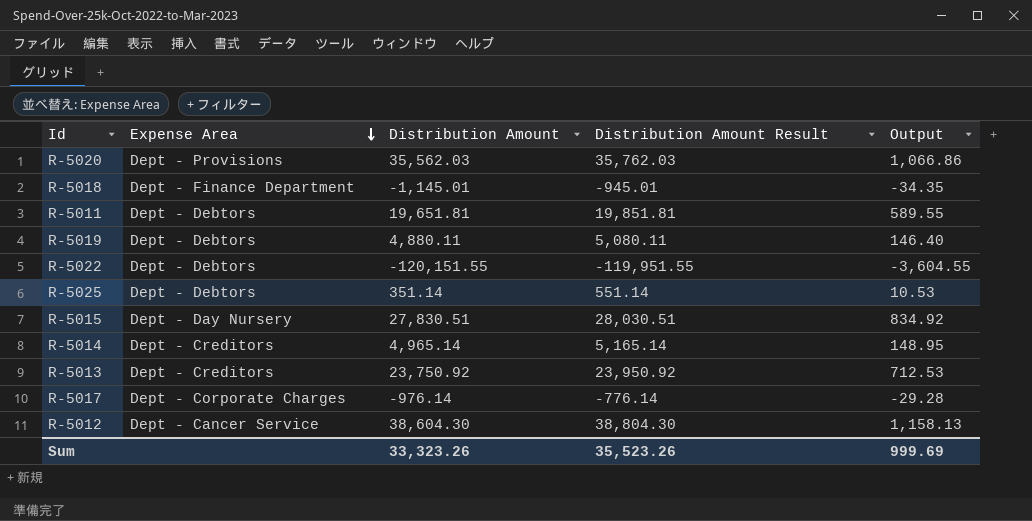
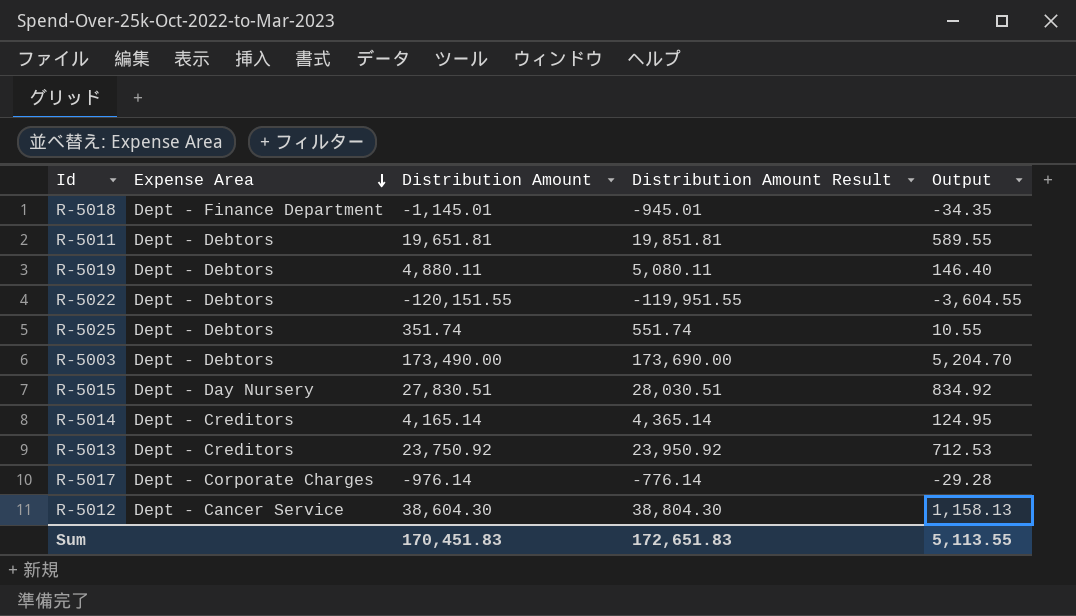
row R-5020: Dept - Provisions | 35,562.03 | 35,762.03 | 1,066.86 -> none
R-5025 | Distribution Amount: 351.14 -> 351.74
R-5025 | Distribution Amount Result: 551.14 -> 551.74
R-5025 | Output: 10.53 -> 10.55
row R-5003: none -> Dept - Debtors | 173,490.00 | 173,690.00 | 5,204.70
R-5014 | Distribution Amount: 4,965.14 -> 4,165.14
R-5014 | Distribution Amount Result: 5,165.14 -> 4,365.14
R-5014 | Output: 148.95 -> 124.95
Sum | Distribution Amount: 33,323.26 -> 170,451.83
Sum | Distribution Amount Result: 35,523.26 -> 172,651.83
Sum | Output: 999.69 -> 5,113.55

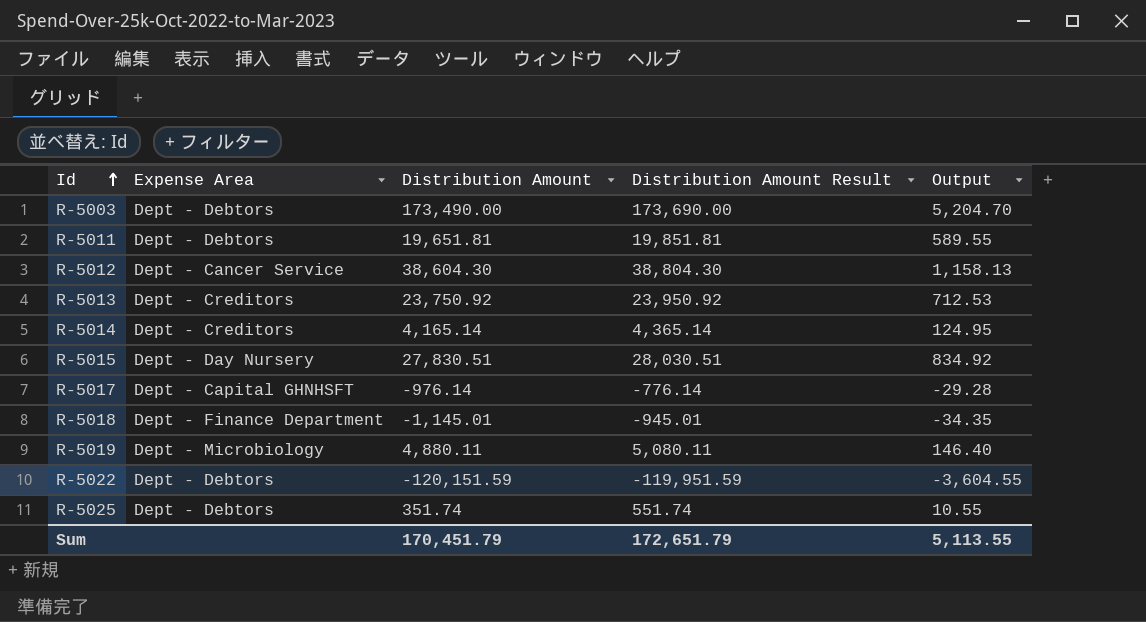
row order: Expense Area descending -> Id ascending
R-5017 | Expense Area: Dept - Corporate Charges -> Dept - Capital GHNHSFT
R-5019 | Expense Area: Dept - Debtors -> Dept - Microbiology
R-5022 | Distribution Amount: -120,151.55 -> -120,151.59
R-5022 | Distribution Amount Result: -119,951.55 -> -119,951.59
Sum | Distribution Amount: 170,451.83 -> 170,451.79
Sum | Distribution Amount Result: 172,651.83 -> 172,651.79

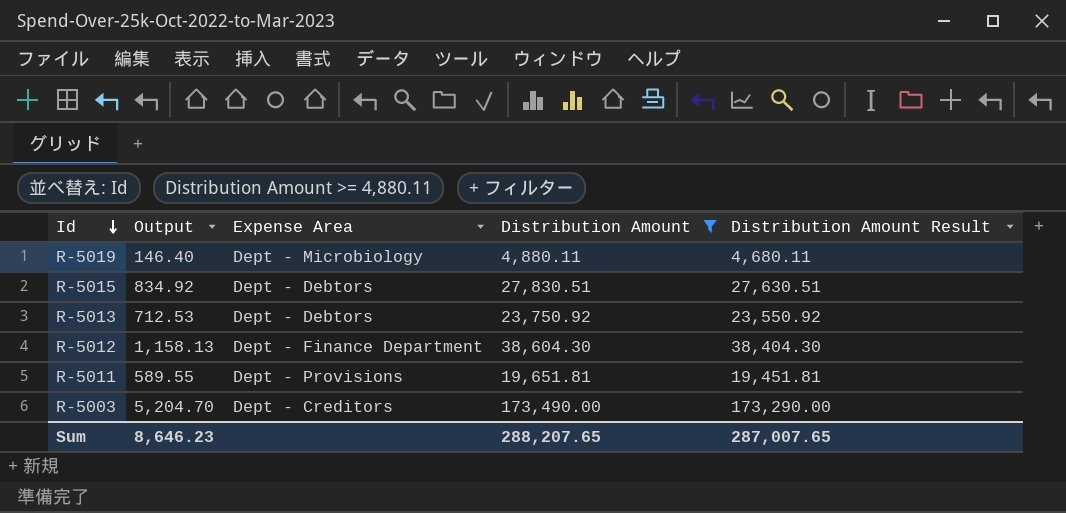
filter: none -> Distribution Amount >= 4,880.11
row order: Id ascending -> Id descending
column Output | position: 5 -> 2
column Distribution Amount Result | formula: [Distribution Amount] + 200 -> [Distribution Amount] - 200
R-5015 | Expense Area: Dept - Day Nursery -> Dept - Debtors
R-5013 | Expense Area: Dept - Creditors -> Dept - Debtors
R-5012 | Expense Area: Dept - Cancer Service -> Dept - Finance Department
R-5011 | Expense Area: Dept - Debtors -> Dept - Provisions
R-5003 | Expense Area: Dept - Debtors -> Dept - Creditors
Sum | Output: 5,113.55 -> 8,646.23
Sum | Distribution Amount: 170,451.79 -> 288,207.65
Sum | Distribution Amount Result: 172,651.79 -> 287,007.65

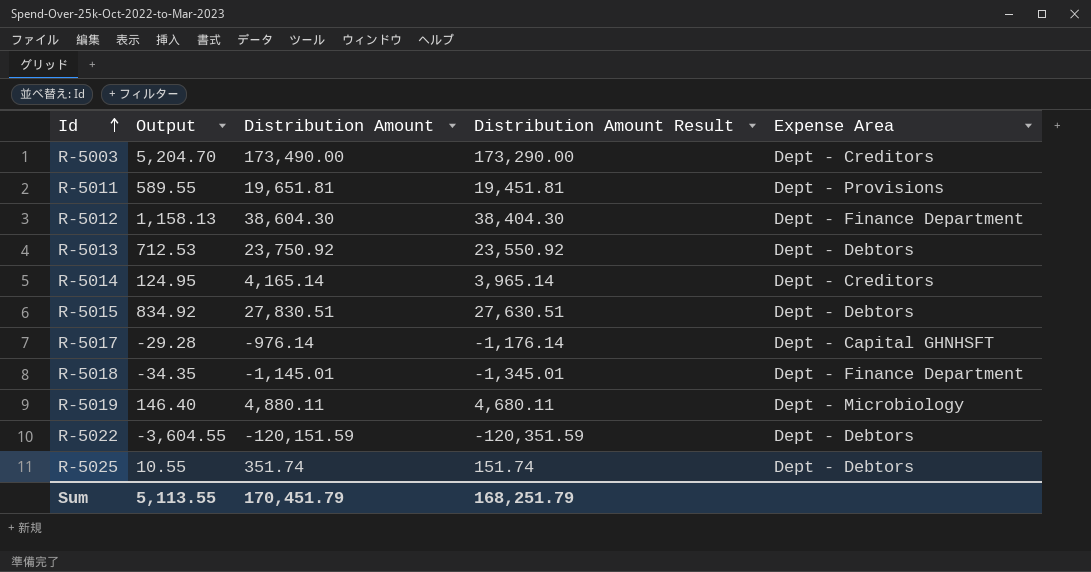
filter: Distribution Amount >= 4,880.11 -> none
row order: Id descending -> Id ascending
column Expense Area | position: 3 -> 5
Sum | Output: 8,646.23 -> 5,113.55
Sum | Distribution Amount: 288,207.65 -> 170,451.79
Sum | Distribution Amount Result: 287,007.65 -> 168,251.79

